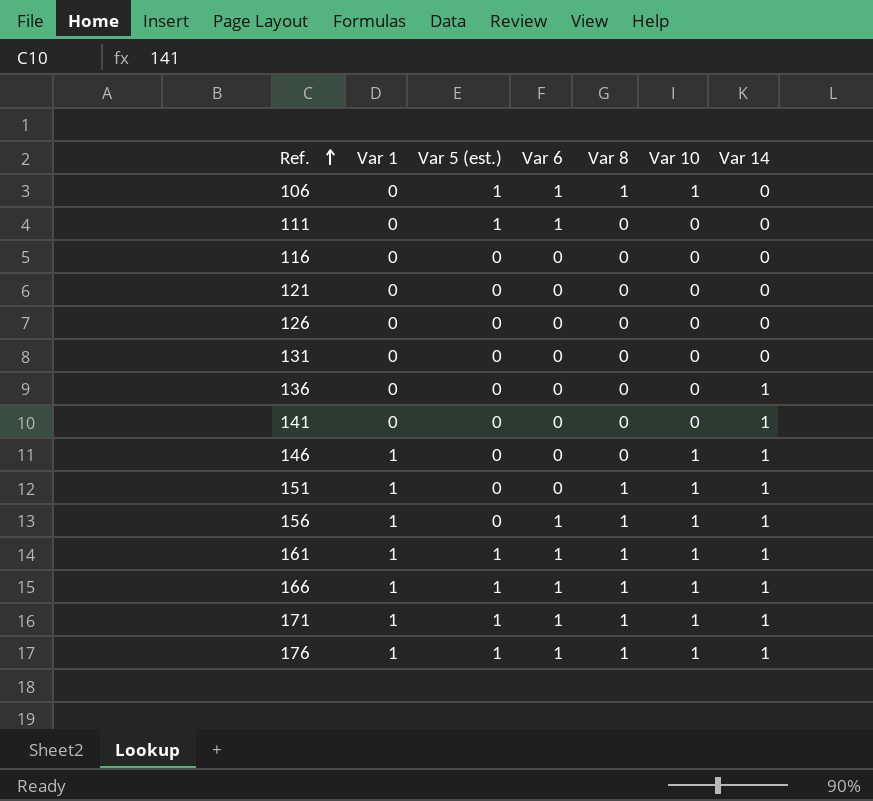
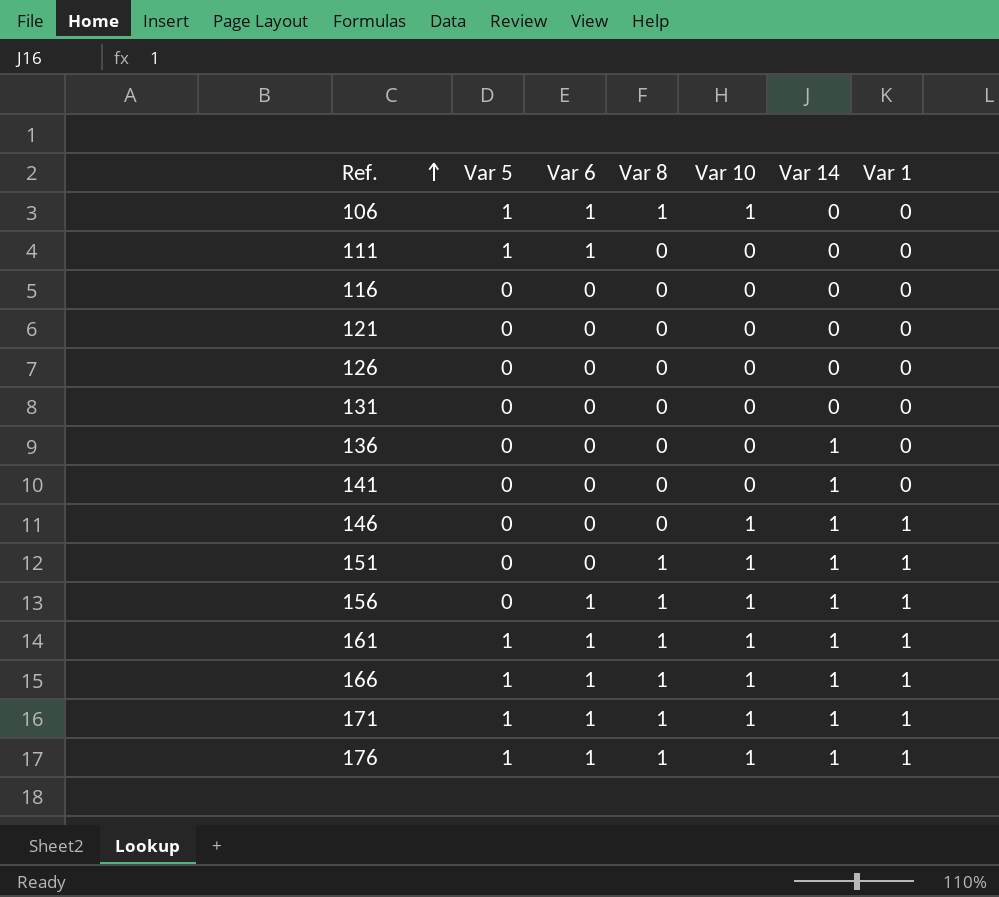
column name: Var 5 (est.) -> Var 5
column Var 1 | position: 2 -> 7

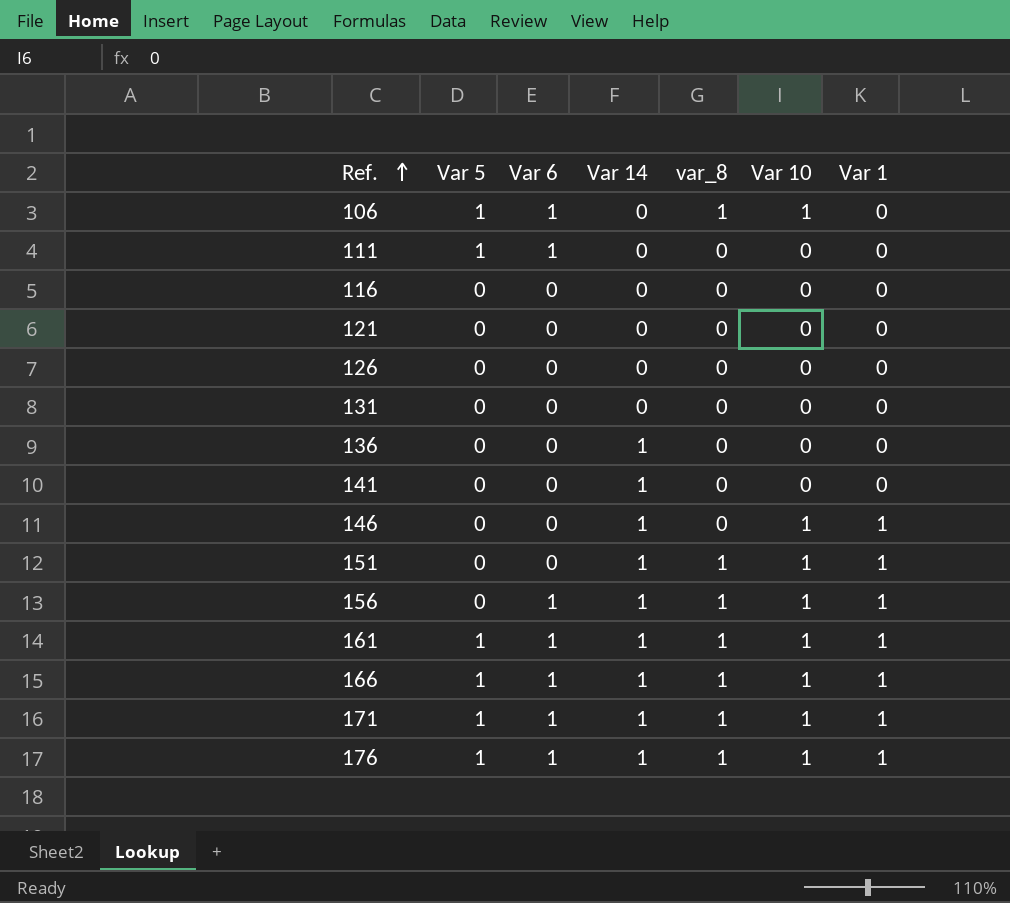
column Var 14 | position: 6 -> 4
column name: Var 8 -> var_8

